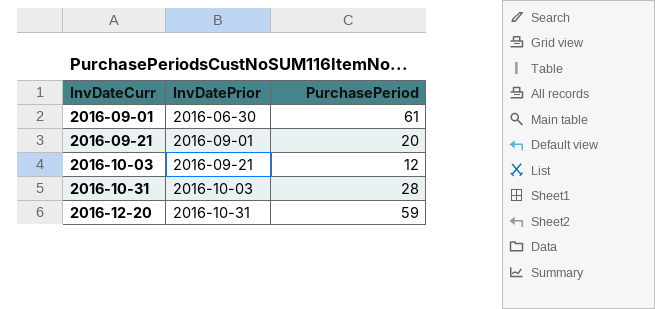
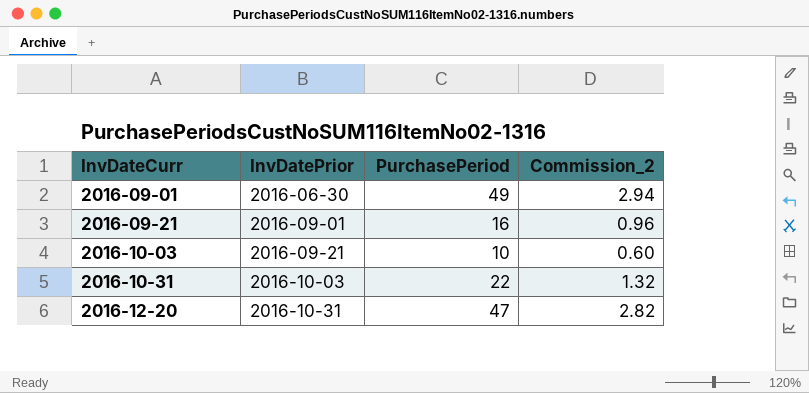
column Commission_2 | formula: none -> [PurchasePeriod] * 0.06
2016-09-01 | PurchasePeriod: 61 -> 49
2016-09-21 | PurchasePeriod: 20 -> 16
2016-10-03 | PurchasePeriod: 12 -> 10
2016-10-31 | PurchasePeriod: 28 -> 22
2016-12-20 | PurchasePeriod: 59 -> 47

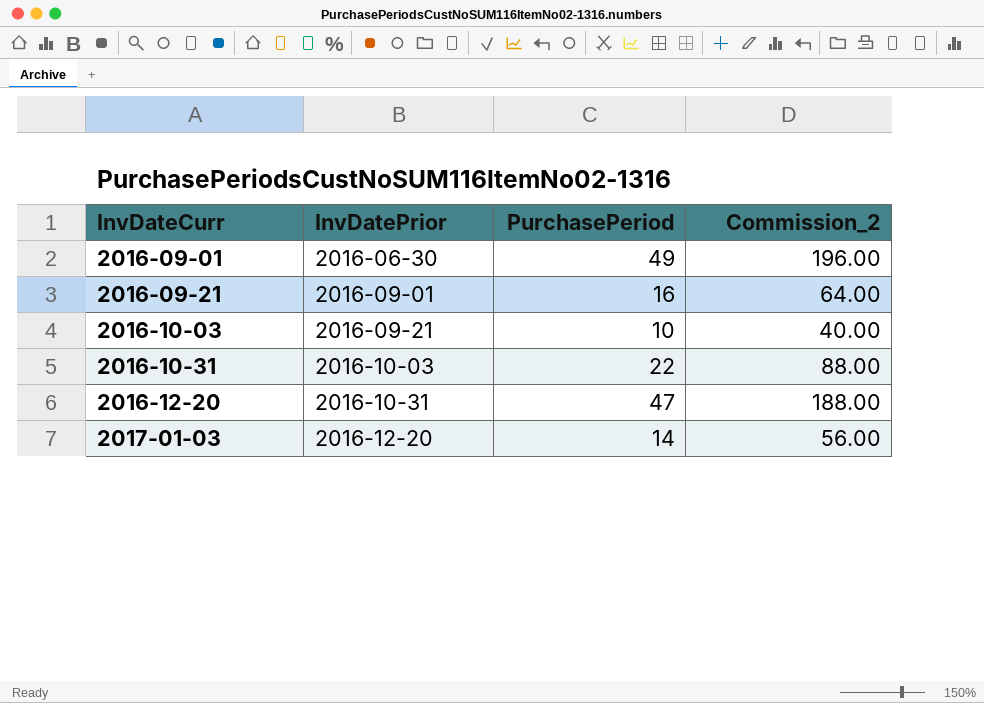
column Commission_2 | formula: [PurchasePeriod] * 0.06 -> [PurchasePeriod] * 4
row 2017-01-03: none -> 2016-12-20 | 14 | 56.00

